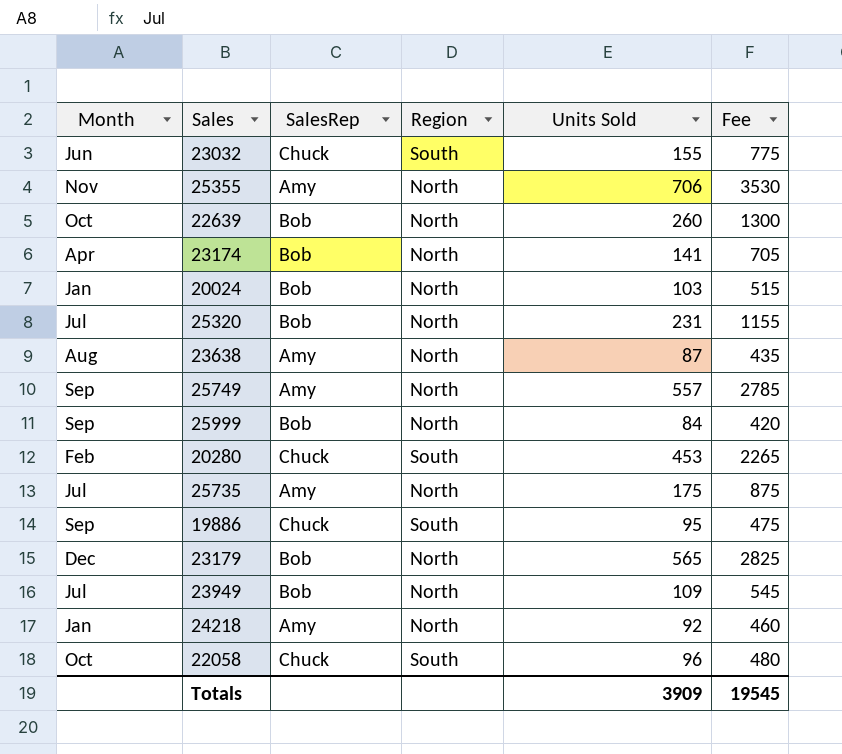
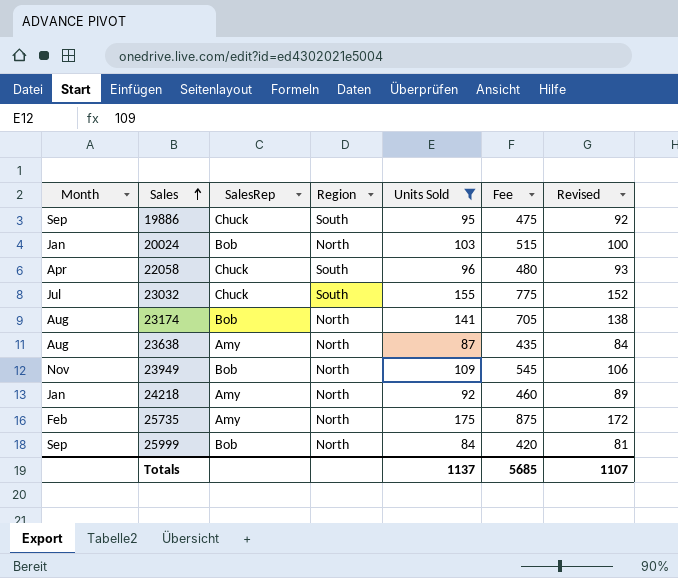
filter: none -> Units Sold <= 175
row order: none -> Sales ascending
column Revised | formula: none -> [Units Sold] - 3
22058 | Month: Oct -> Apr
23032 | Month: Jun -> Jul
23174 | Month: Apr -> Aug
23949 | Month: Jul -> Nov
25735 | Month: Jul -> Feb
Totals | Units Sold: 3909 -> 1137
Totals | Fee: 19545 -> 5685

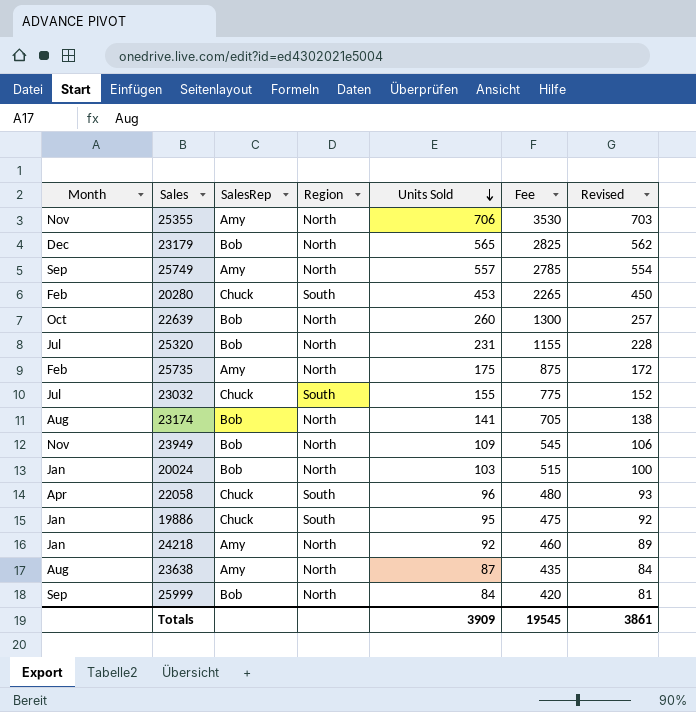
filter: Units Sold <= 175 -> none
row order: Sales ascending -> Units Sold descending
19886 | Month: Sep -> Jan
Totals | Units Sold: 1137 -> 3909
Totals | Fee: 5685 -> 19545
Totals | Revised: 1107 -> 3861

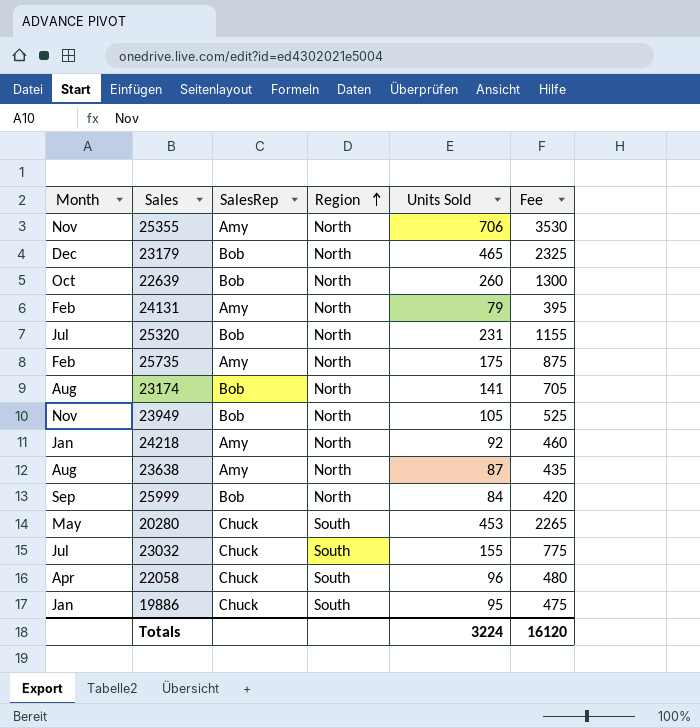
row order: Units Sold descending -> Region ascending
column Revised | formula: [Units Sold] - 3 -> none
row 25749: Sep | Amy | North | 557 | 2785 | 554 -> none
row 20024: Jan | Bob | North | 103 | 515 | 100 -> none
23179 | Units Sold: 565 -> 465
23179 | Fee: 2825 -> 2325
row 24131: none -> Feb | Amy | North | 79 | 395
23949 | Units Sold: 109 -> 105
23949 | Fee: 545 -> 525
20280 | Month: Feb -> May
Totals | Units Sold: 3909 -> 3224
Totals | Fee: 19545 -> 16120

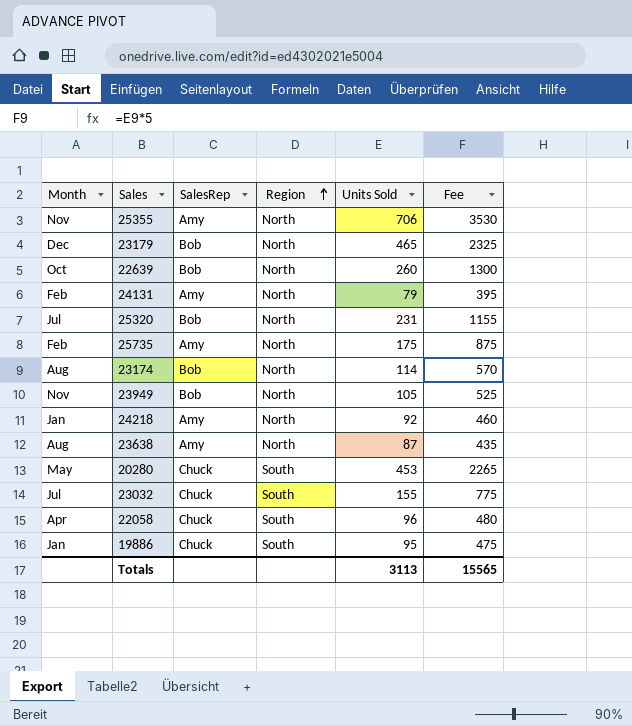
row 25999: Sep | Bob | North | 84 | 420 -> none
23174 | Units Sold: 141 -> 114
23174 | Fee: 705 -> 570
Totals | Units Sold: 3224 -> 3113
Totals | Fee: 16120 -> 15565

